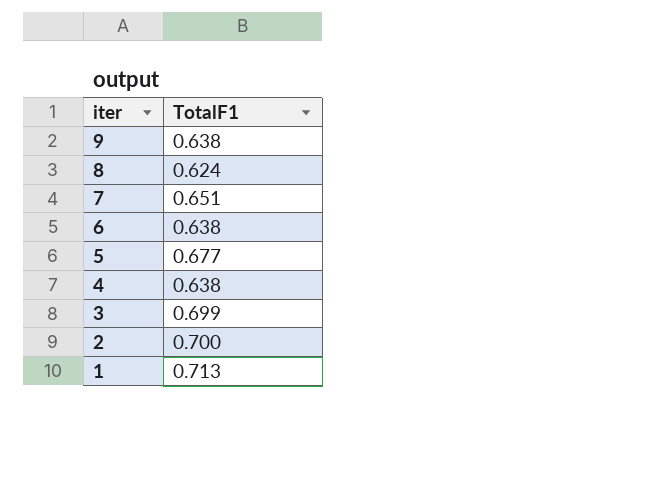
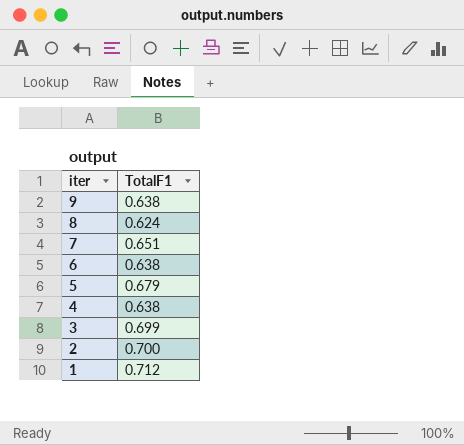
5 | TotalF1: 0.677 -> 0.679
1 | TotalF1: 0.713 -> 0.712

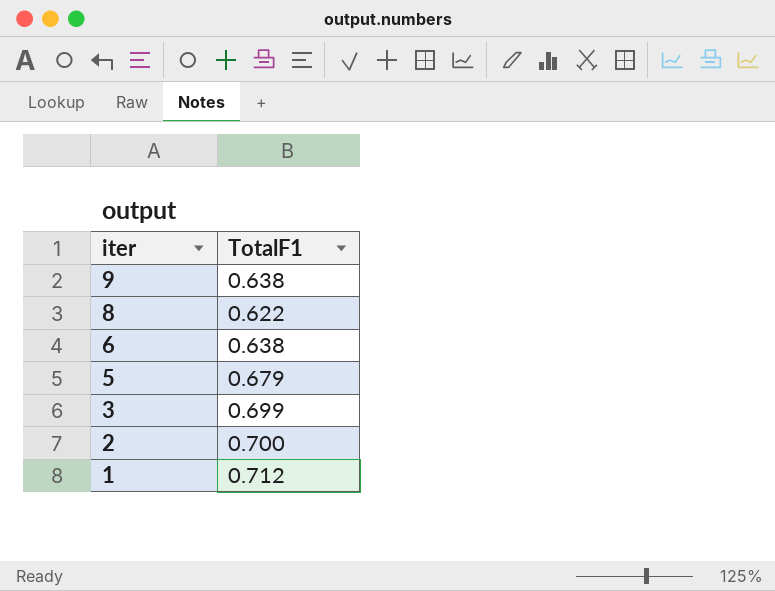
row 7: 0.651 -> none
row 4: 0.638 -> none
8 | TotalF1: 0.624 -> 0.622

